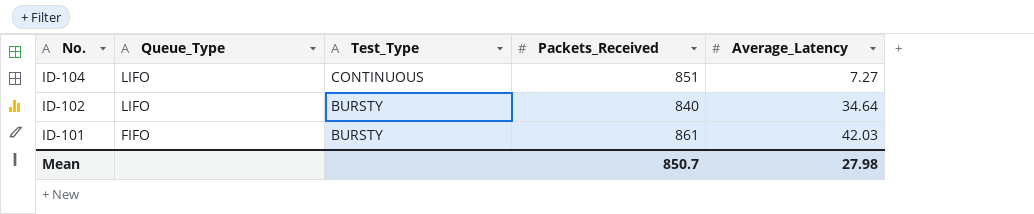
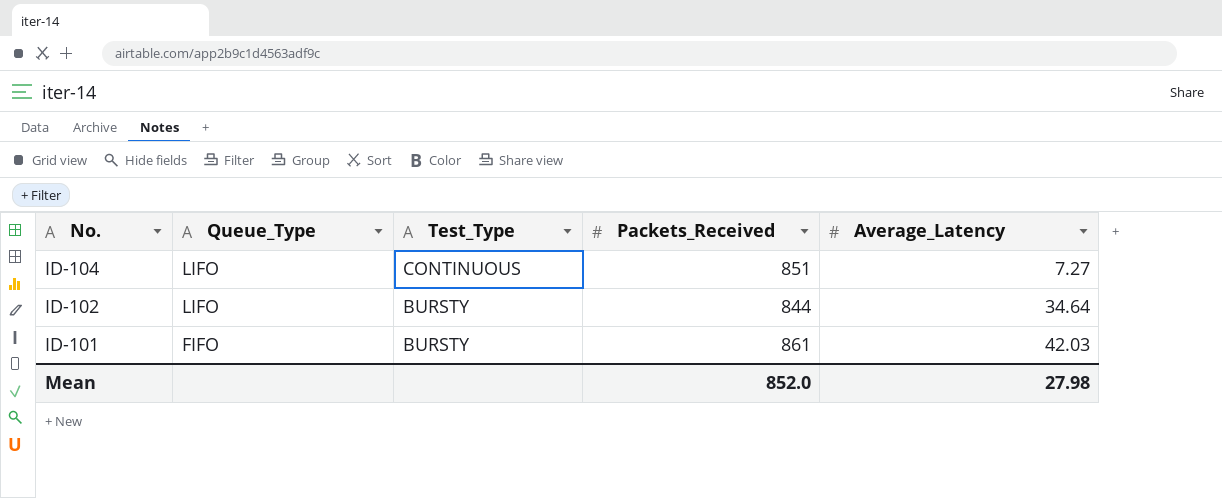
ID-102 | Packets_Received: 840 -> 844
Mean | Packets_Received: 850.7 -> 852.0

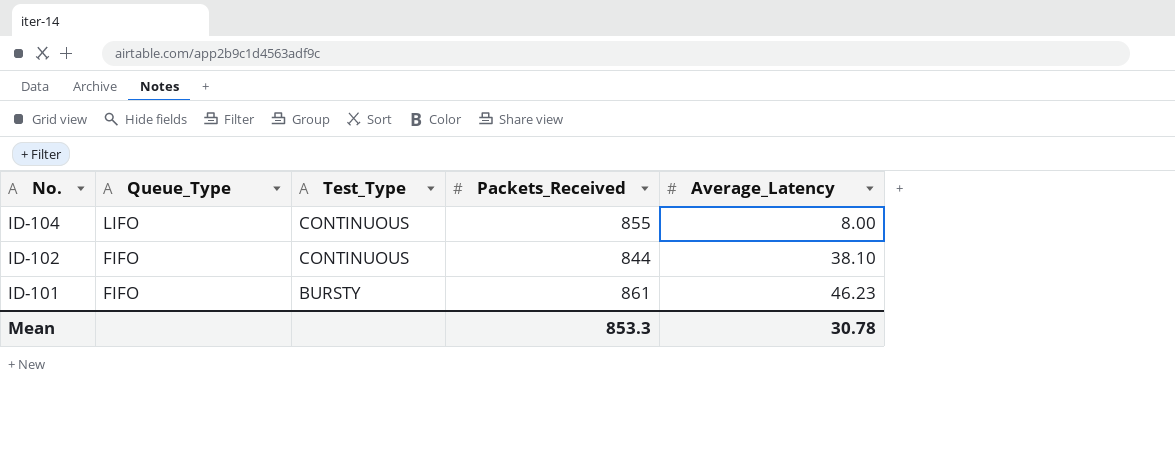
ID-104 | Packets_Received: 851 -> 855
ID-104 | Average_Latency: 7.27 -> 8.00
ID-102 | Queue_Type: LIFO -> FIFO
ID-102 | Test_Type: BURSTY -> CONTINUOUS
ID-102 | Average_Latency: 34.64 -> 38.10
ID-101 | Average_Latency: 42.03 -> 46.23
Mean | Packets_Received: 852.0 -> 853.3
Mean | Average_Latency: 27.98 -> 30.78

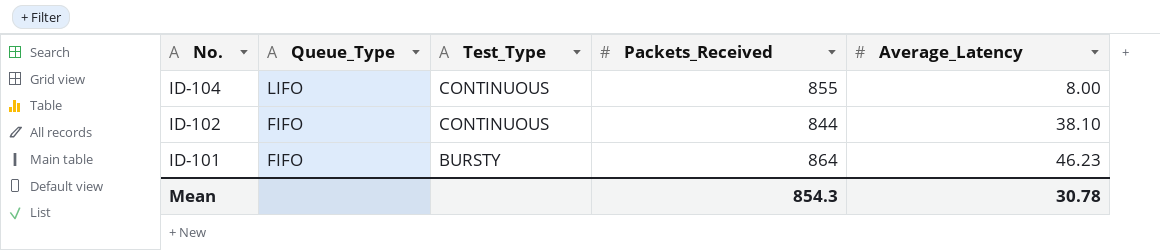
ID-101 | Packets_Received: 861 -> 864
Mean | Packets_Received: 853.3 -> 854.3

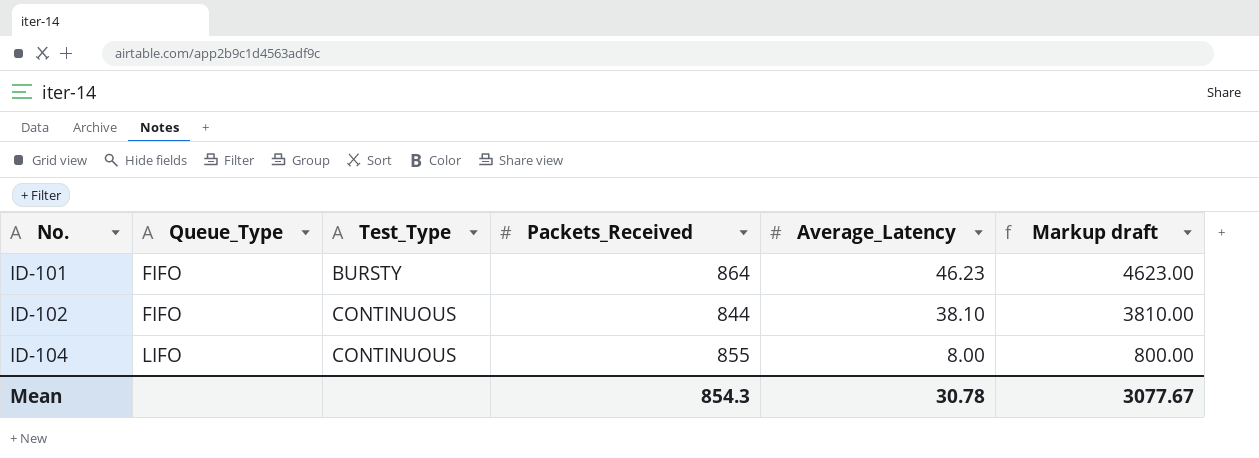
row order: No. descending -> No. ascending
column Markup draft | formula: none -> [Average_Latency] * 100

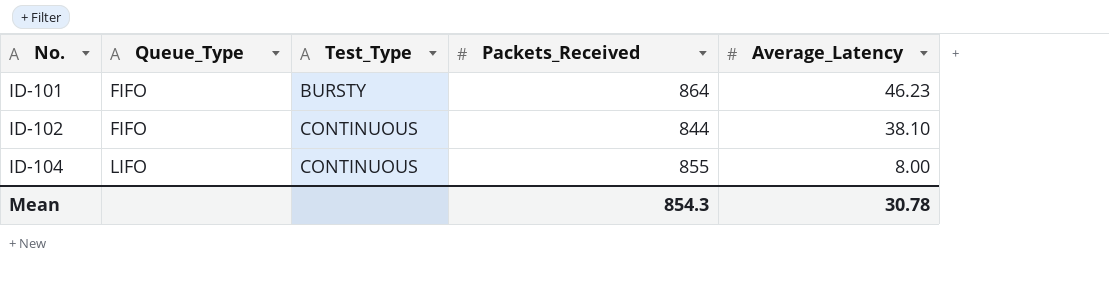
column Markup draft | formula: [Average_Latency] * 100 -> none

